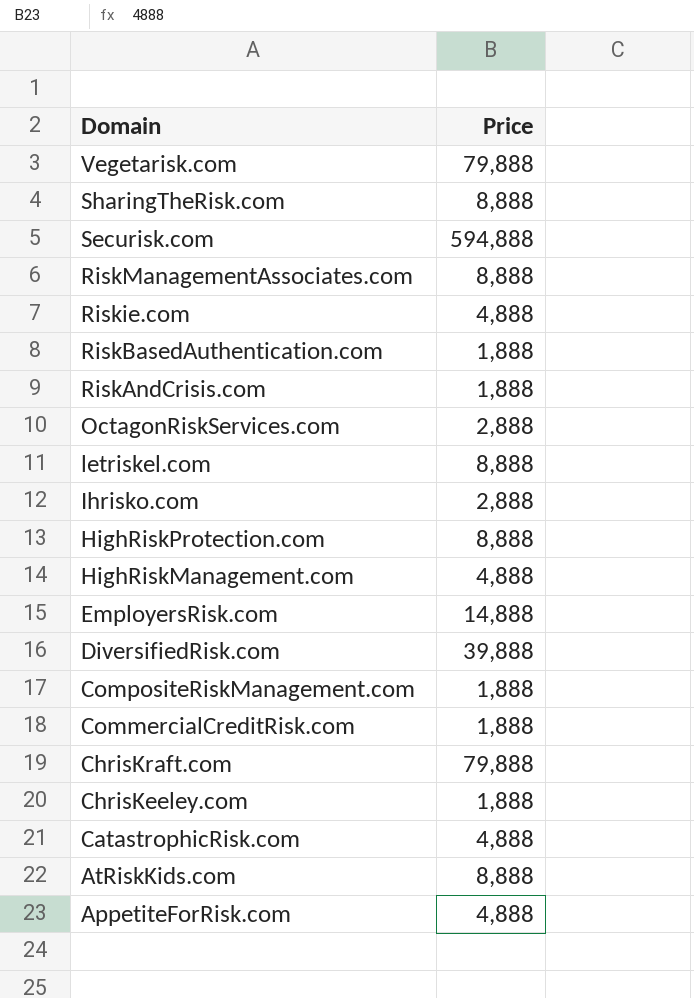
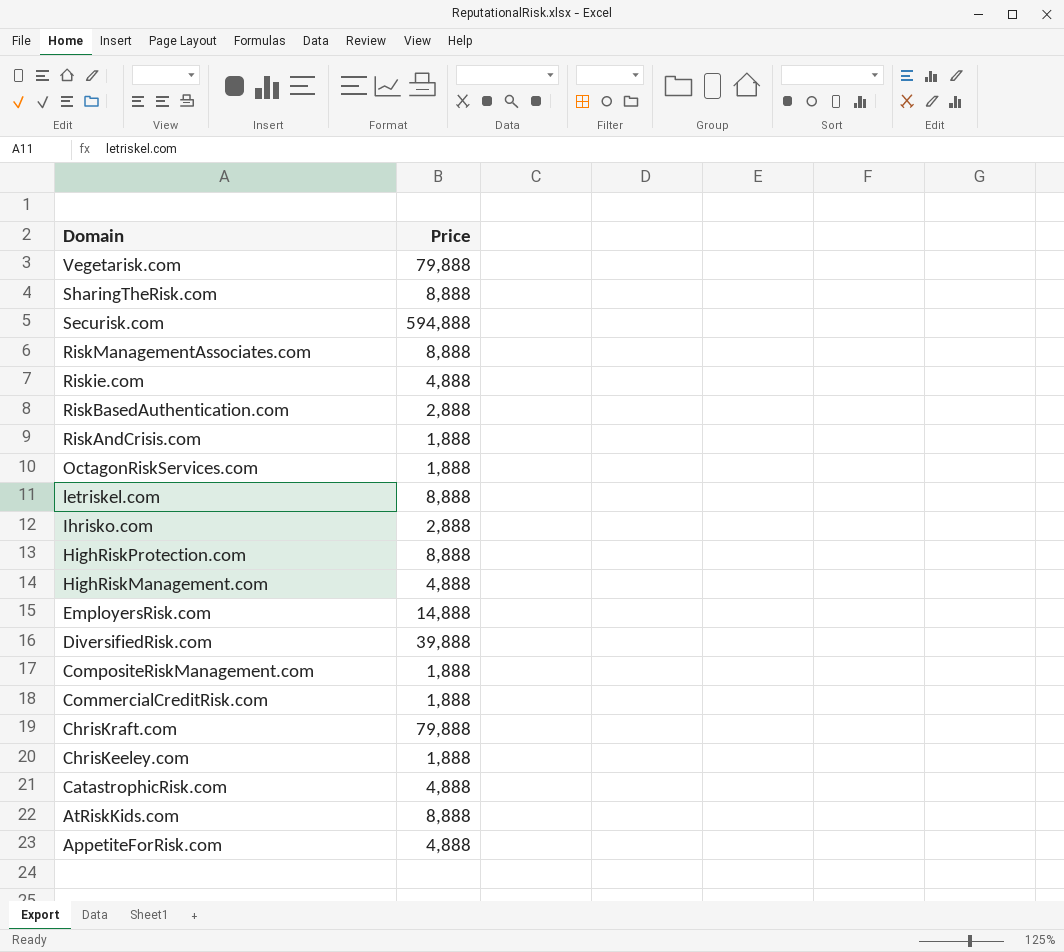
RiskBasedAuthentication.com | Price: 1,888 -> 2,888
OctagonRiskServices.com | Price: 2,888 -> 1,888

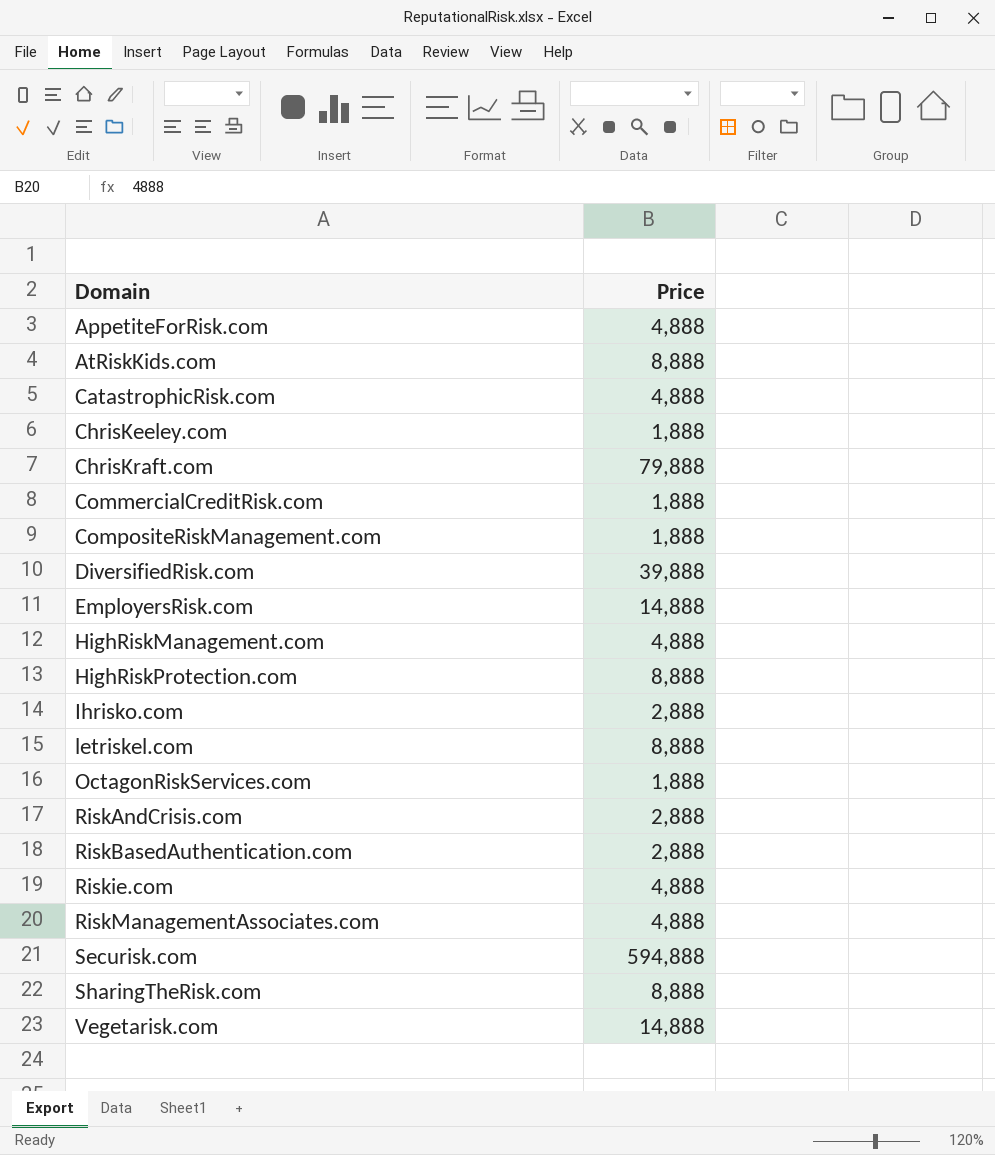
row order: Domain descending -> Domain ascending
RiskAndCrisis.com | Price: 1,888 -> 2,888
RiskManagementAssociates.com | Price: 8,888 -> 4,888
Vegetarisk.com | Price: 79,888 -> 14,888

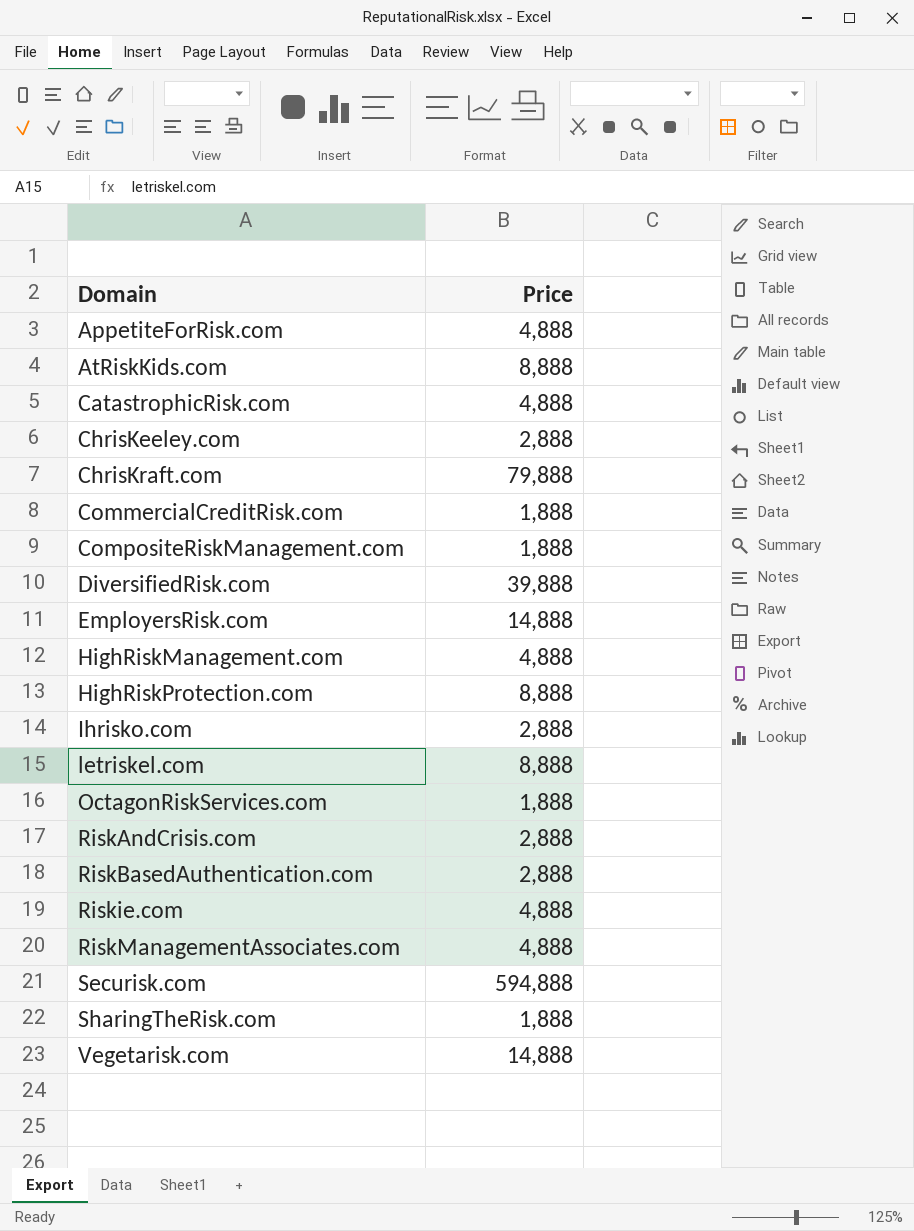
ChrisKeeley.com | Price: 1,888 -> 2,888
SharingTheRisk.com | Price: 8,888 -> 1,888

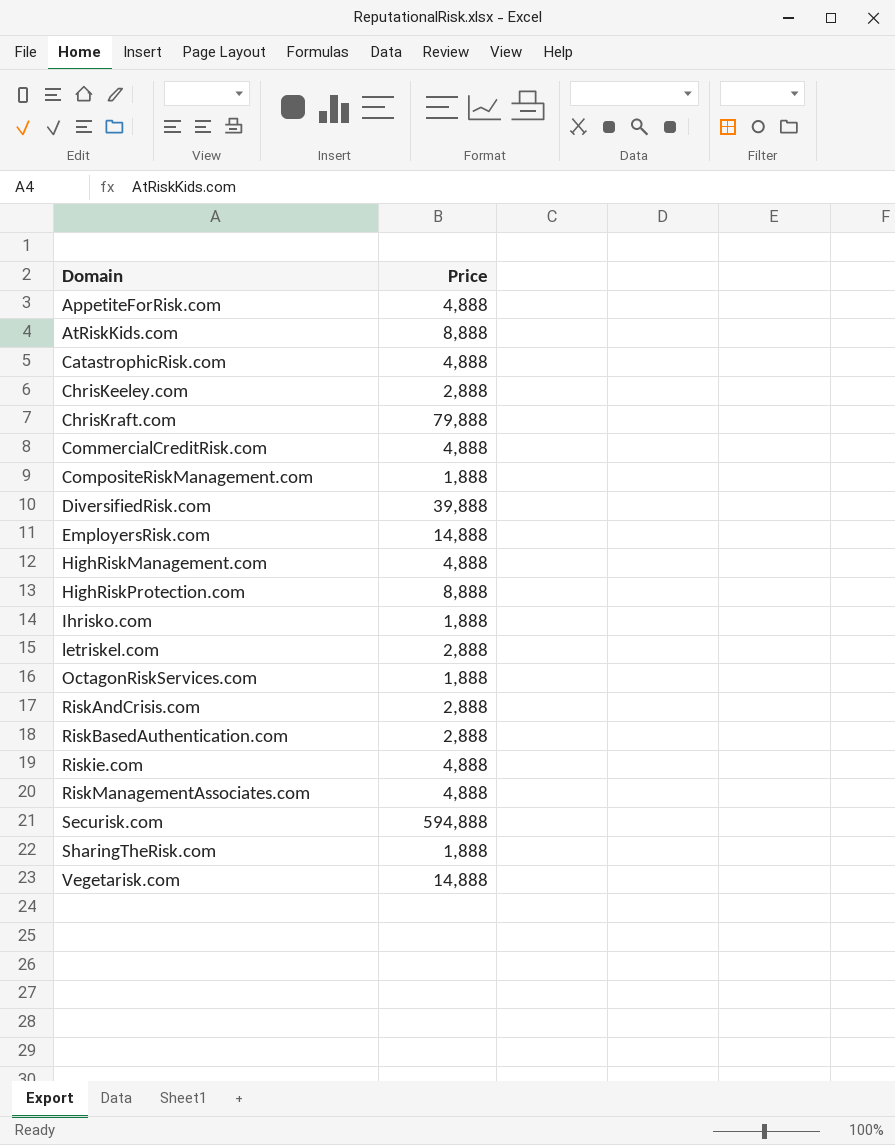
CommercialCreditRisk.com | Price: 1,888 -> 4,888
Ihrisko.com | Price: 2,888 -> 1,888
letriskel.com | Price: 8,888 -> 2,888

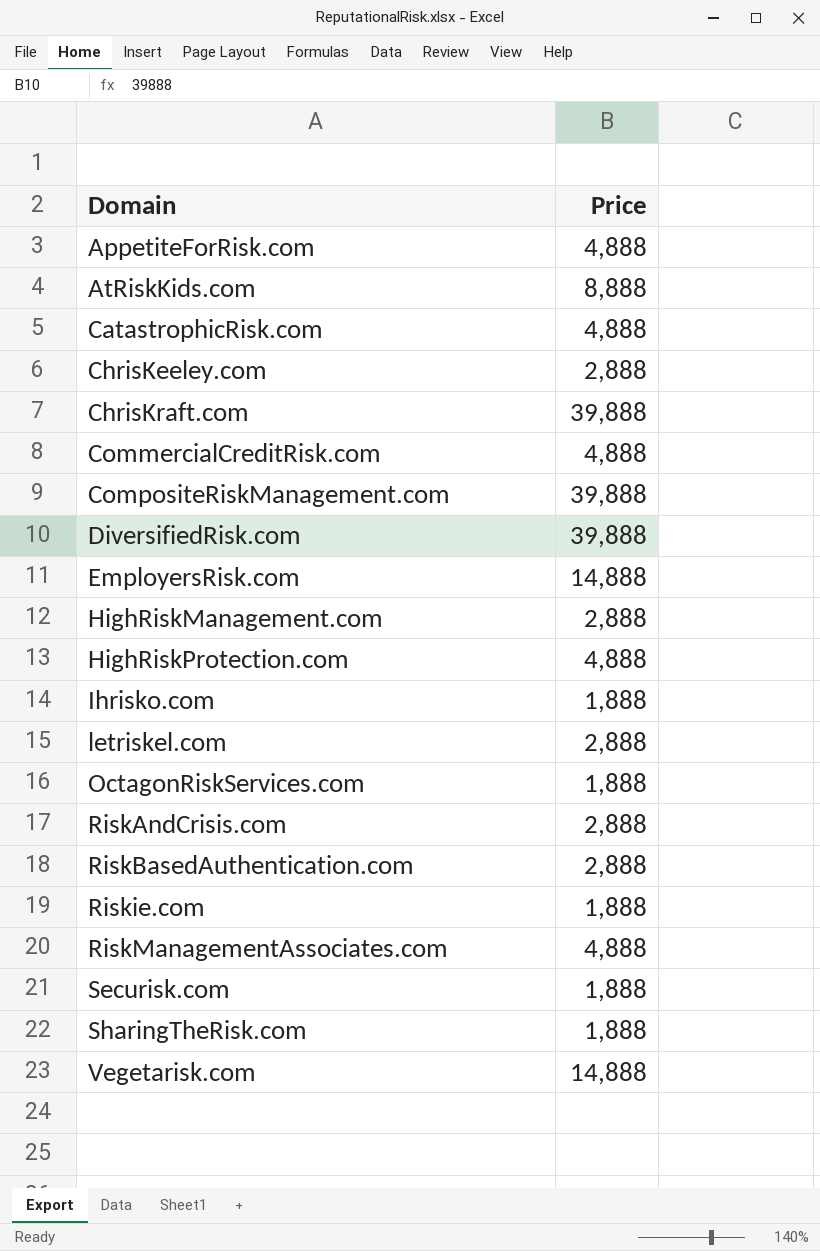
ChrisKraft.com | Price: 79,888 -> 39,888
CompositeRiskManagement.com | Price: 1,888 -> 39,888
HighRiskManagement.com | Price: 4,888 -> 2,888
HighRiskProtection.com | Price: 8,888 -> 4,888
Riskie.com | Price: 4,888 -> 1,888
Securisk.com | Price: 594,888 -> 1,888

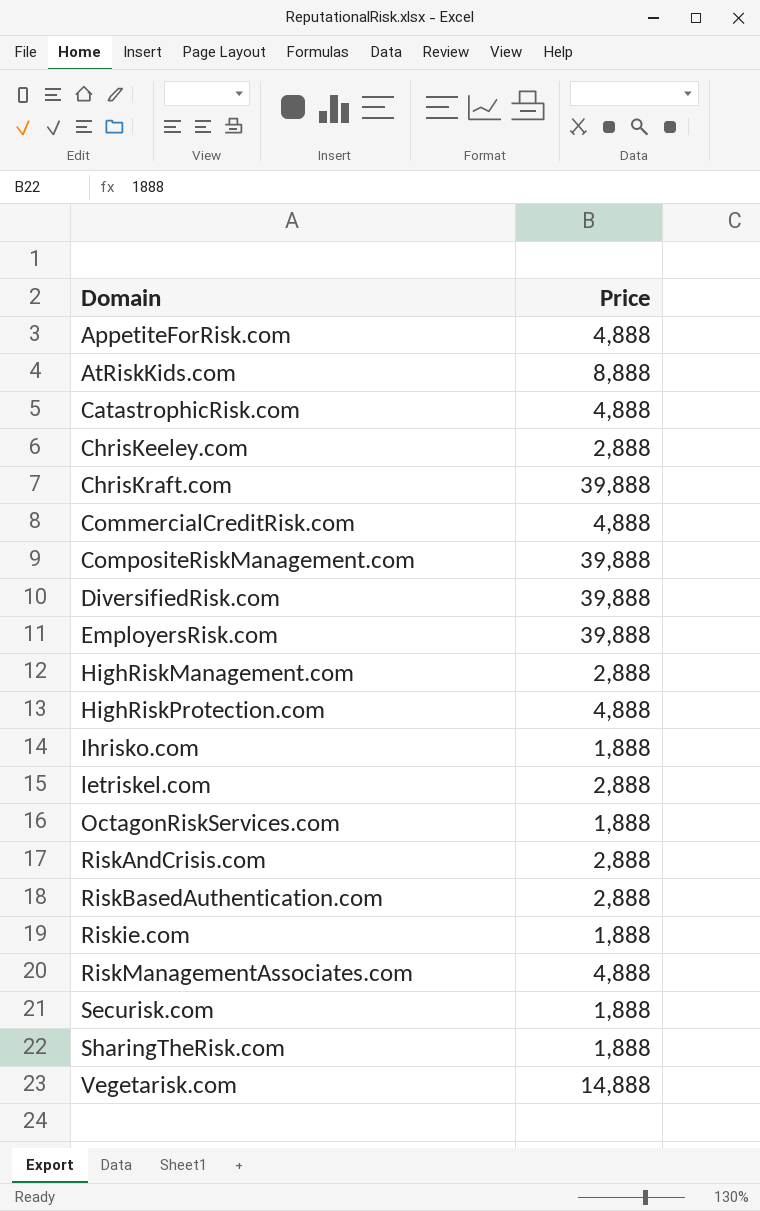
EmployersRisk.com | Price: 14,888 -> 39,888

